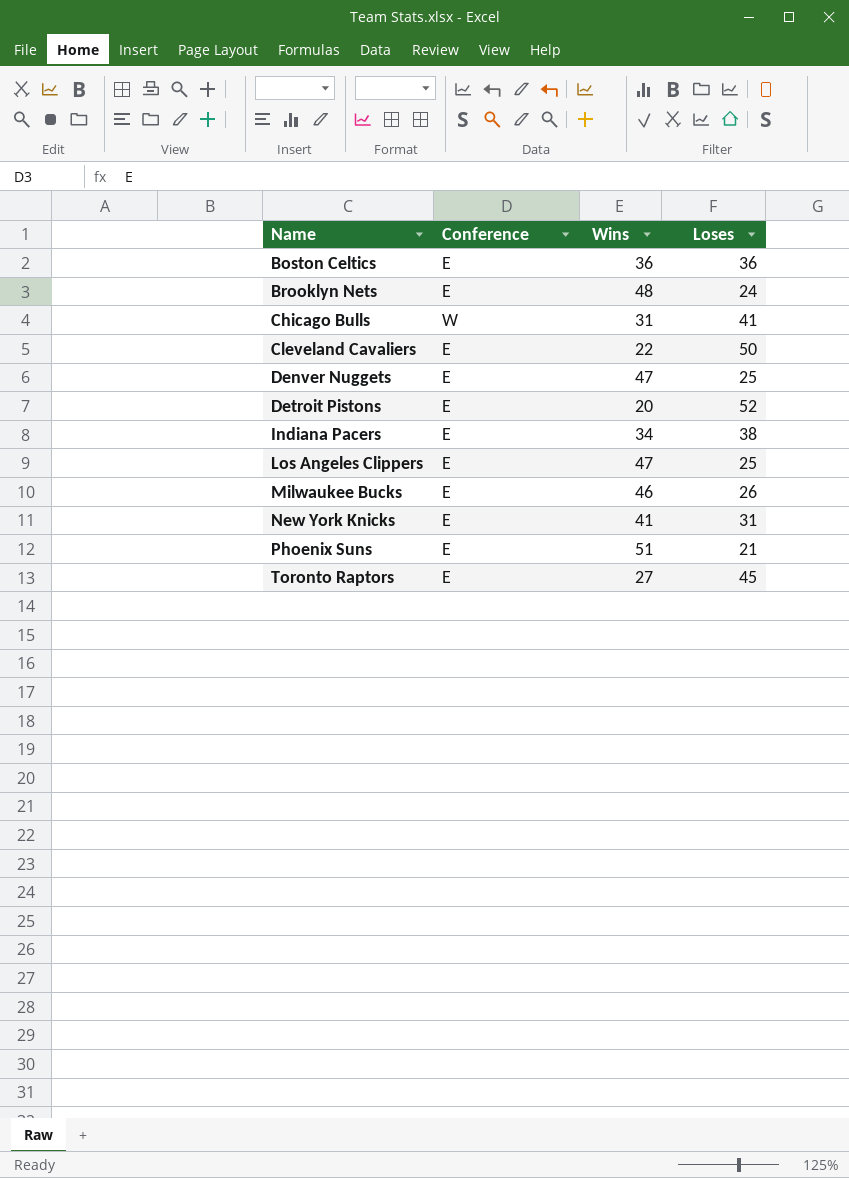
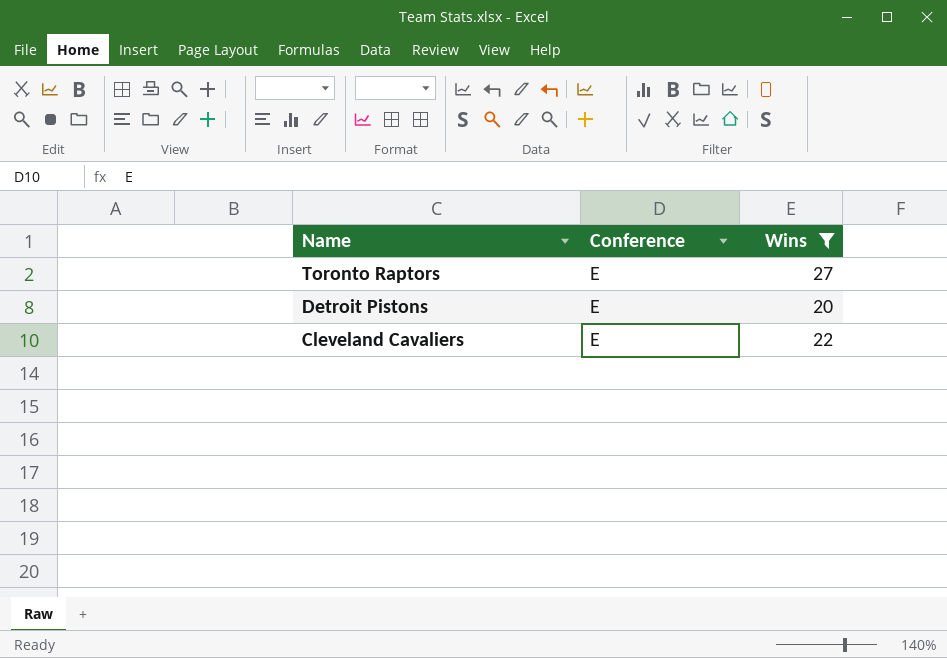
filter: none -> Wins <= 27
row order: Name ascending -> Name descending
column Loses | position: 4 -> none

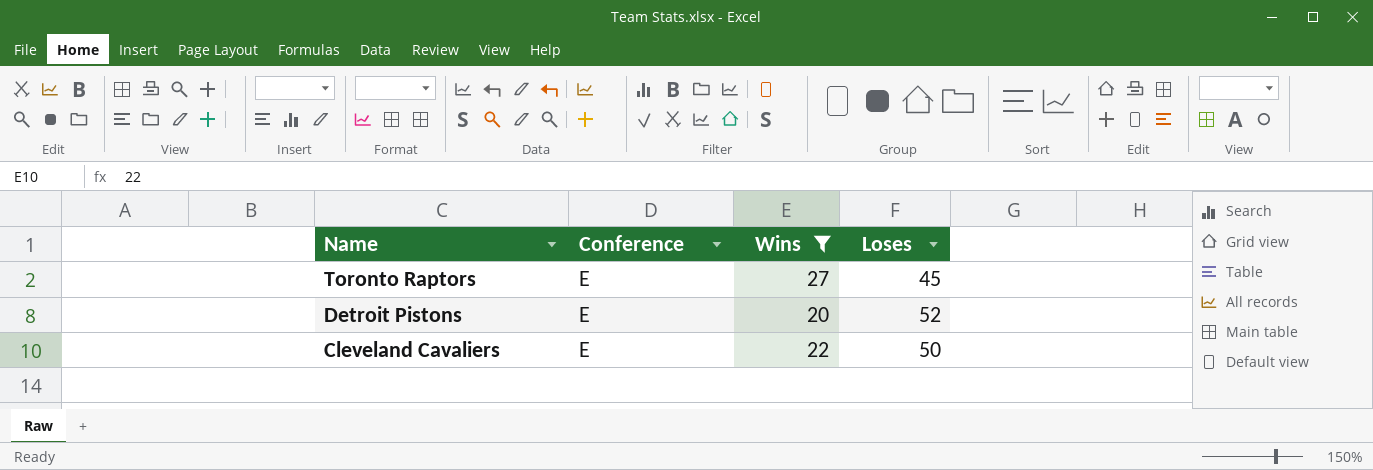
column Loses | position: none -> 4

